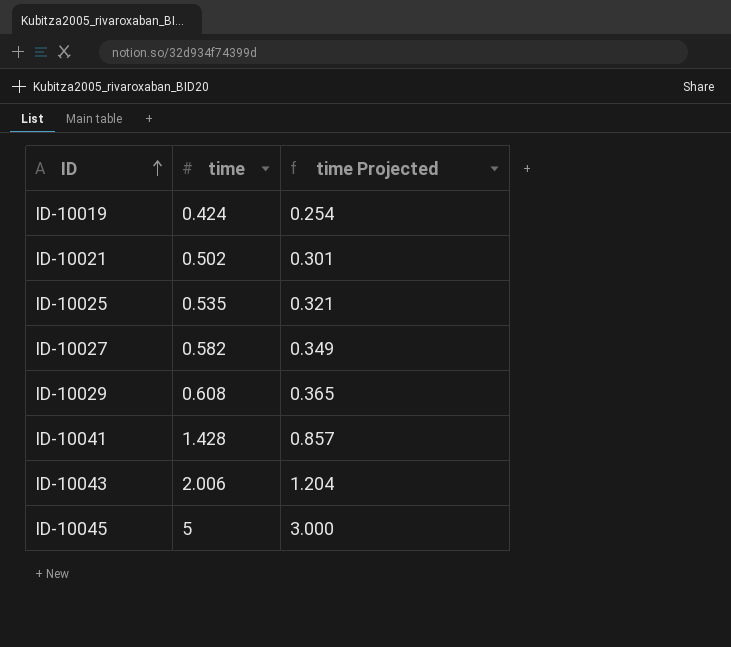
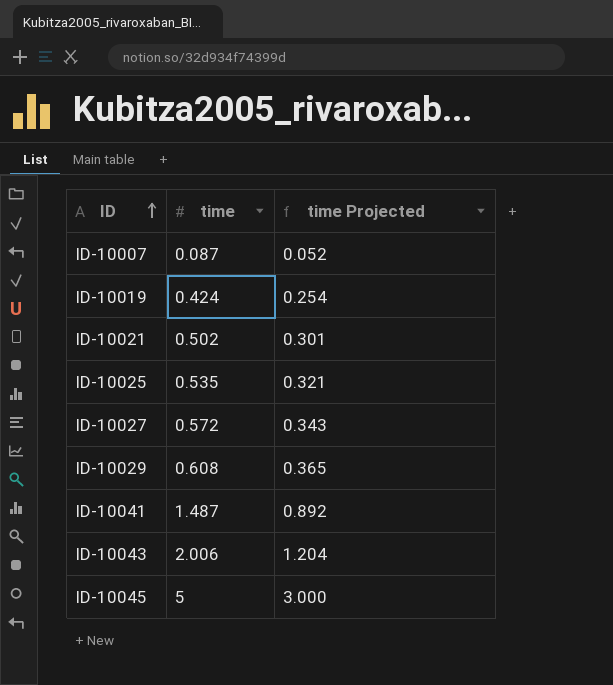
row ID-10007: none -> 0.087 | 0.052
ID-10027 | time: 0.582 -> 0.572
ID-10027 | time Projected: 0.349 -> 0.343
ID-10041 | time: 1.428 -> 1.487
ID-10041 | time Projected: 0.857 -> 0.892

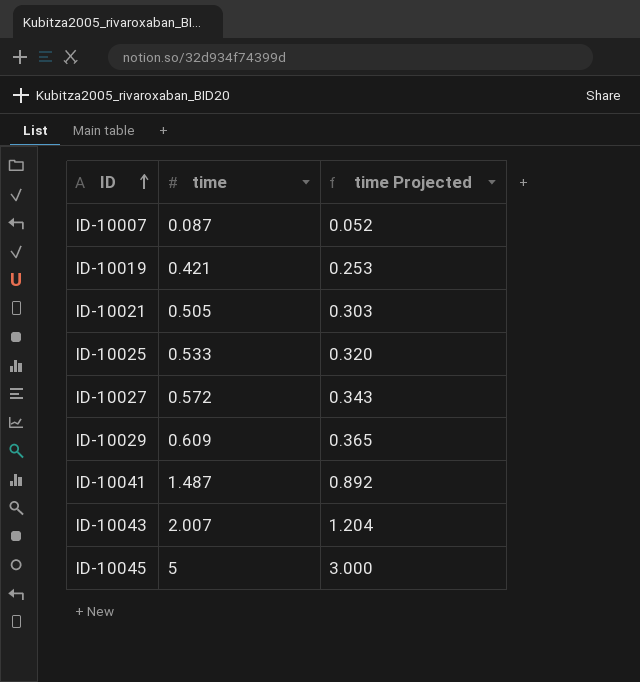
ID-10019 | time: 0.424 -> 0.421
ID-10019 | time Projected: 0.254 -> 0.253
ID-10021 | time: 0.502 -> 0.505
ID-10021 | time Projected: 0.301 -> 0.303
ID-10025 | time: 0.535 -> 0.533
ID-10025 | time Projected: 0.321 -> 0.320
ID-10029 | time: 0.608 -> 0.609
ID-10043 | time: 2.006 -> 2.007

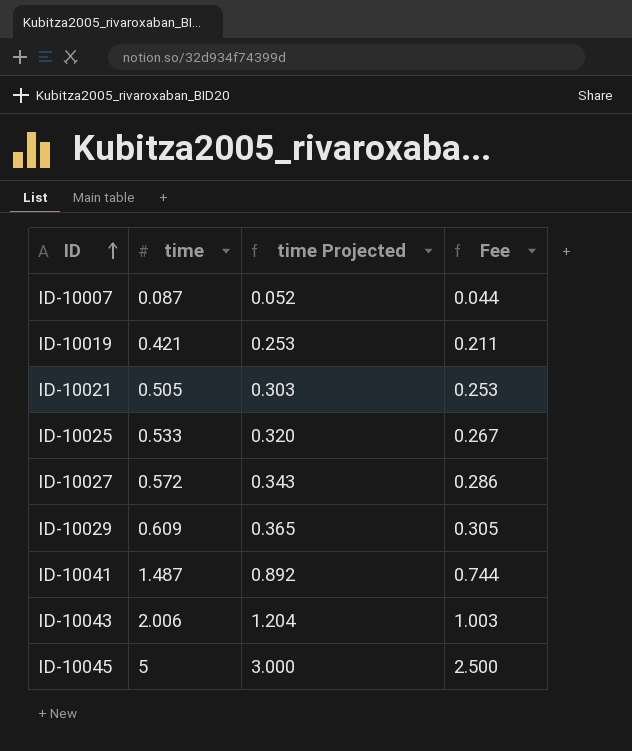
column Fee | formula: none -> [time] * 0.5
ID-10043 | time: 2.007 -> 2.006

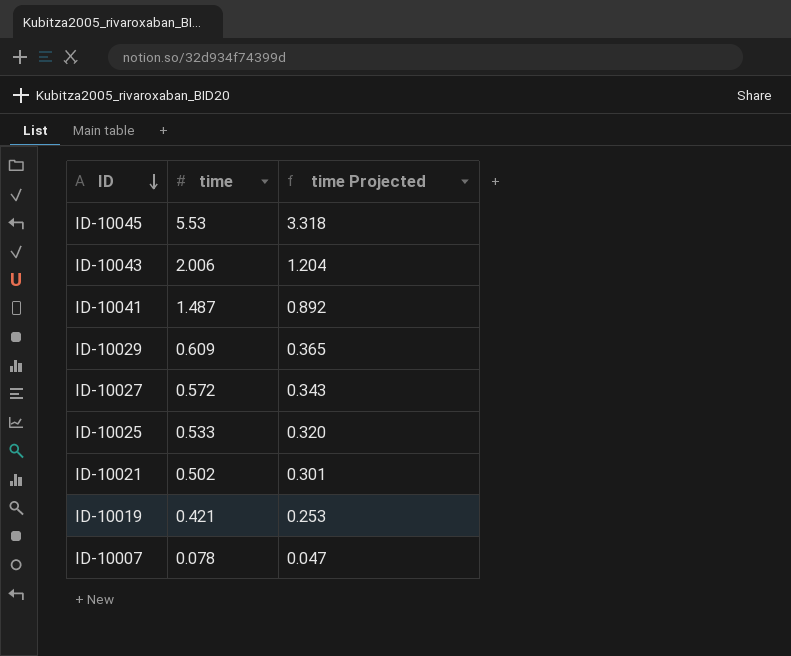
row order: ID ascending -> ID descending
column Fee | formula: [time] * 0.5 -> none
ID-10045 | time: 5 -> 5.53
ID-10045 | time Projected: 3.000 -> 3.318
ID-10021 | time: 0.505 -> 0.502
ID-10021 | time Projected: 0.303 -> 0.301
ID-10007 | time: 0.087 -> 0.078
ID-10007 | time Projected: 0.052 -> 0.047

